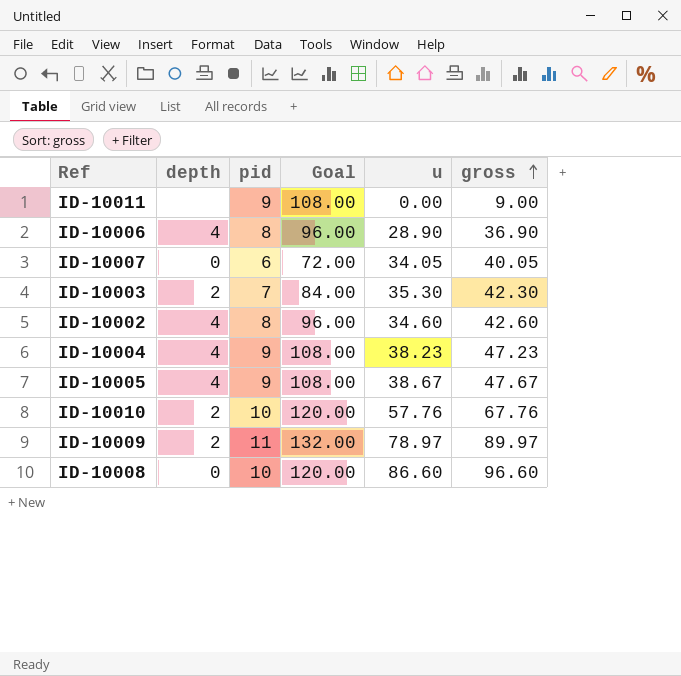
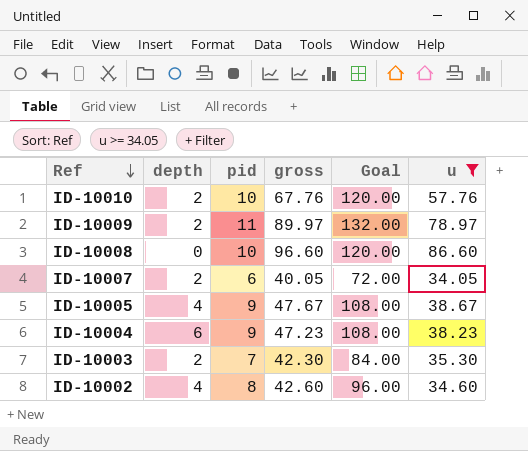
filter: none -> u >= 34.05
row order: gross ascending -> Ref descending
column gross | position: 6 -> 4
ID-10007 | depth: 0 -> 2
ID-10004 | depth: 4 -> 6

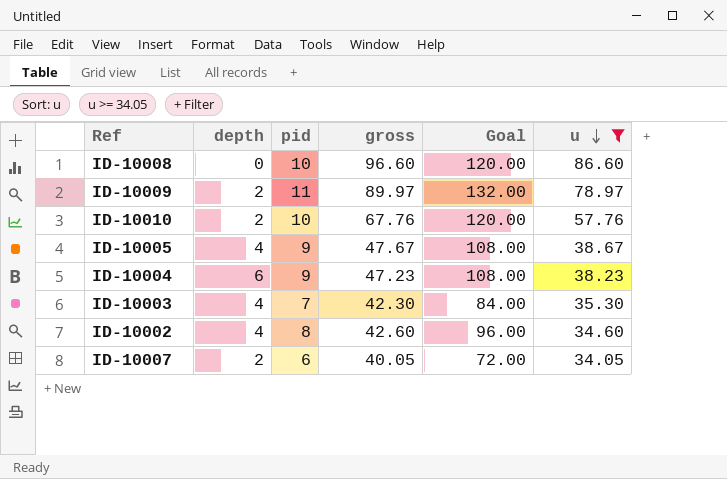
row order: Ref descending -> u descending
ID-10003 | depth: 2 -> 4

